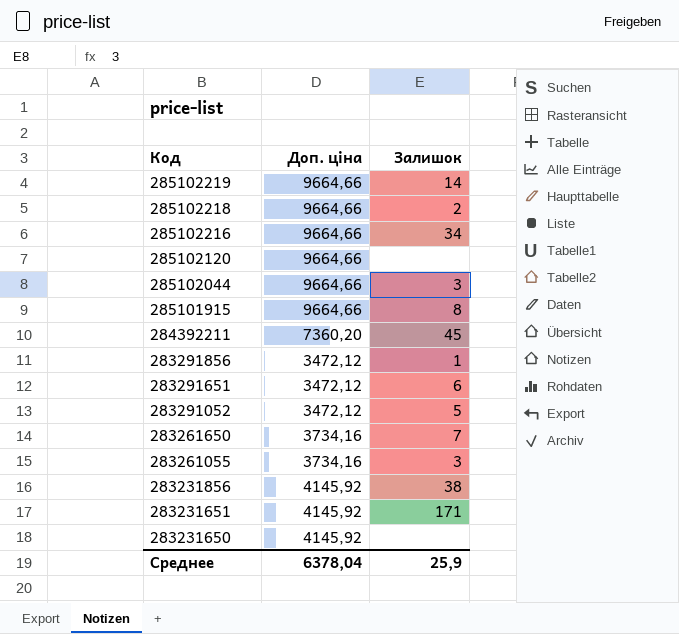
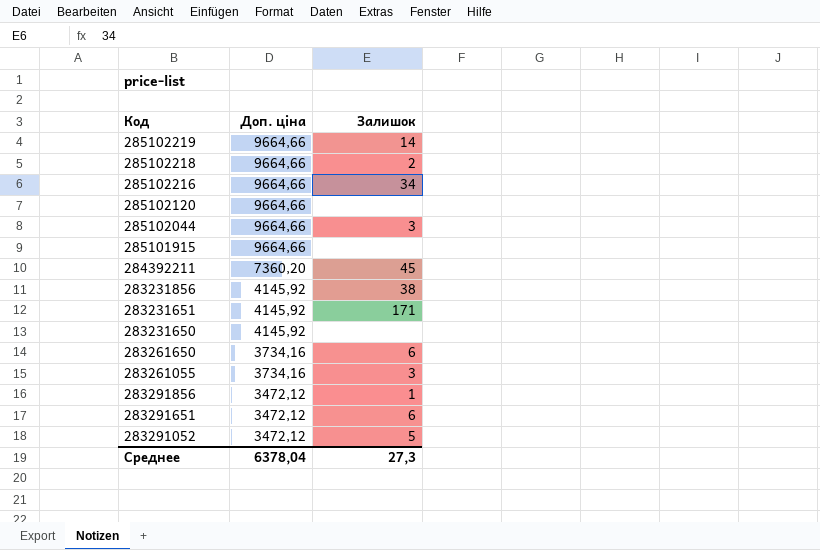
row order: Код descending -> Доп. ціна descending
285101915 | Залишок: 8 -> none
283261650 | Залишок: 7 -> 6
Среднее | Залишок: 25,9 -> 27,3

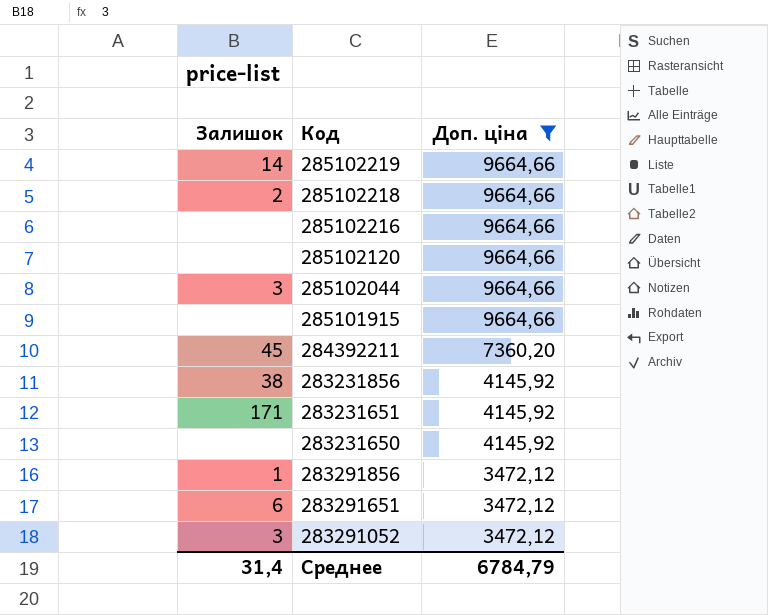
filter: none -> Доп. ціна != 3734,16
column Залишок | position: 3 -> 1
285102216 | Залишок: 34 -> none
283291052 | Залишок: 5 -> 3
Среднее | Залишок: 27,3 -> 31,4
Среднее | Доп. ціна: 6378,04 -> 6784,79

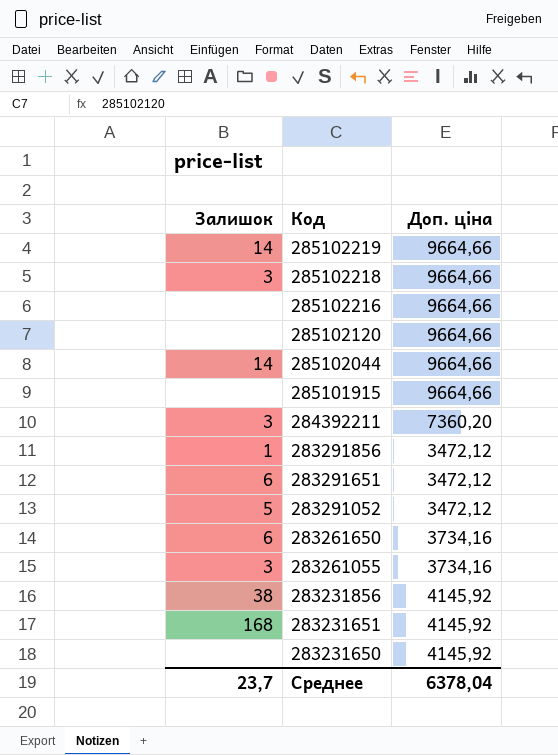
filter: Доп. ціна != 3734,16 -> none
row order: Доп. ціна descending -> Код descending
285102218 | Залишок: 2 -> 3
285102044 | Залишок: 3 -> 14
284392211 | Залишок: 45 -> 3
283291052 | Залишок: 3 -> 5
283231651 | Залишок: 171 -> 168
Среднее | Залишок: 31,4 -> 23,7
Среднее | Доп. ціна: 6784,79 -> 6378,04

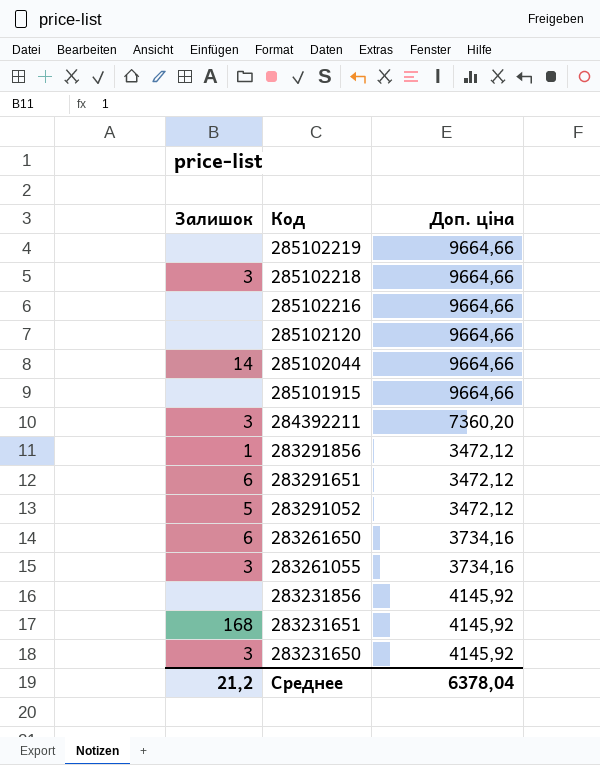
285102219 | Залишок: 14 -> none
283231856 | Залишок: 38 -> none
283231650 | Залишок: none -> 3
Среднее | Залишок: 23,7 -> 21,2

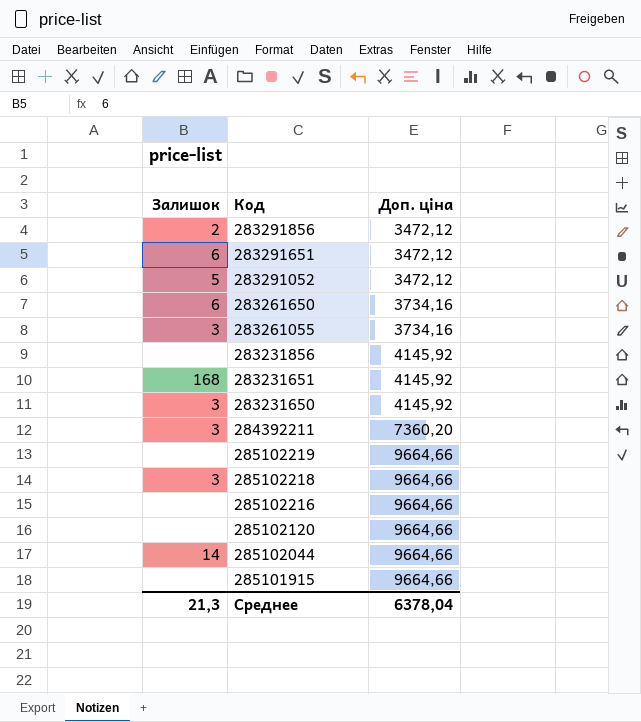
row order: Код descending -> Доп. ціна ascending
283291856 | Залишок: 1 -> 2
Среднее | Залишок: 21,2 -> 21,3

